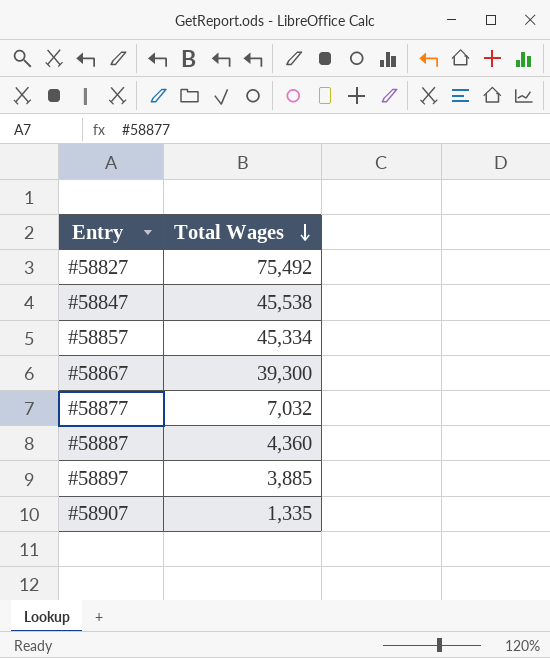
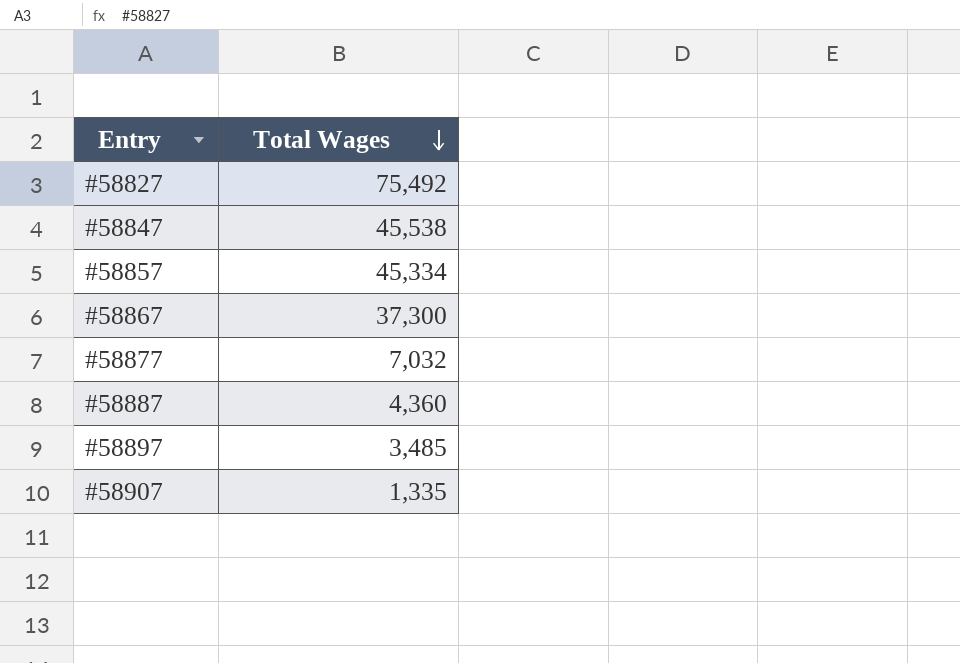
#58867 | Total Wages: 39,300 -> 37,300
#58897 | Total Wages: 3,885 -> 3,485

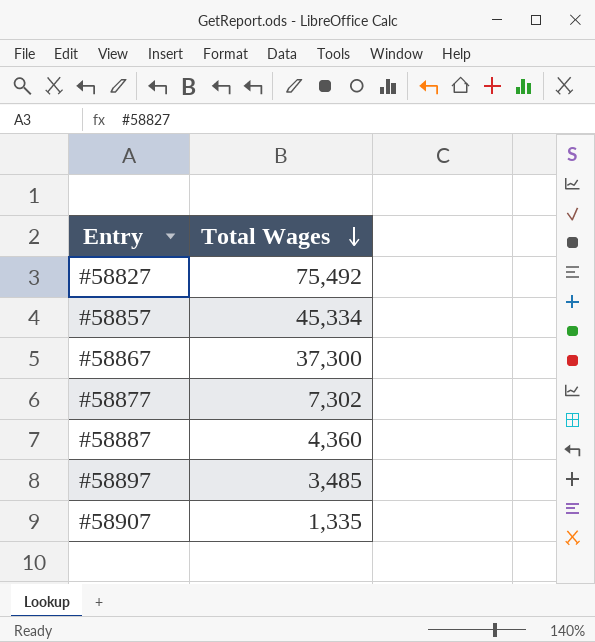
row #58847: 45,538 -> none
#58877 | Total Wages: 7,032 -> 7,302

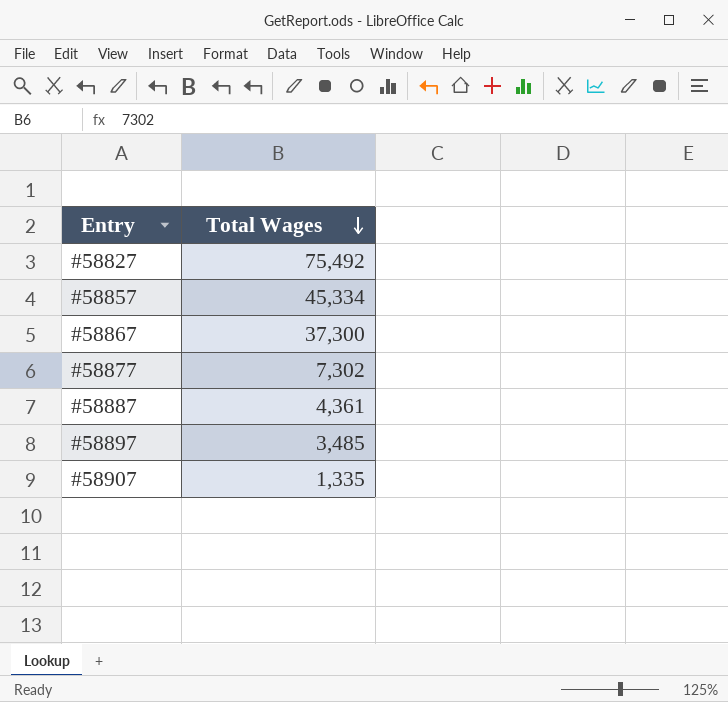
#58887 | Total Wages: 4,360 -> 4,361

